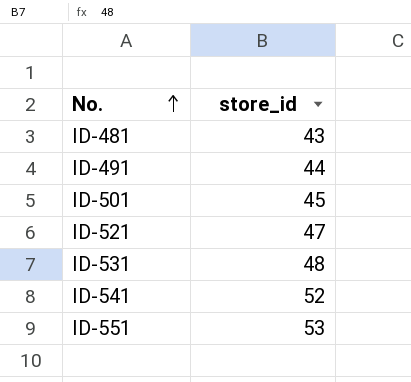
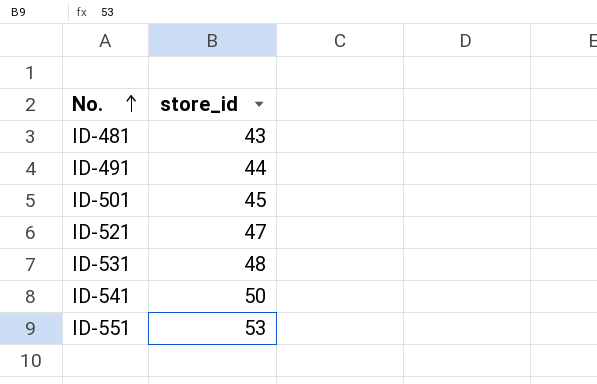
ID-541 | store_id: 52 -> 50

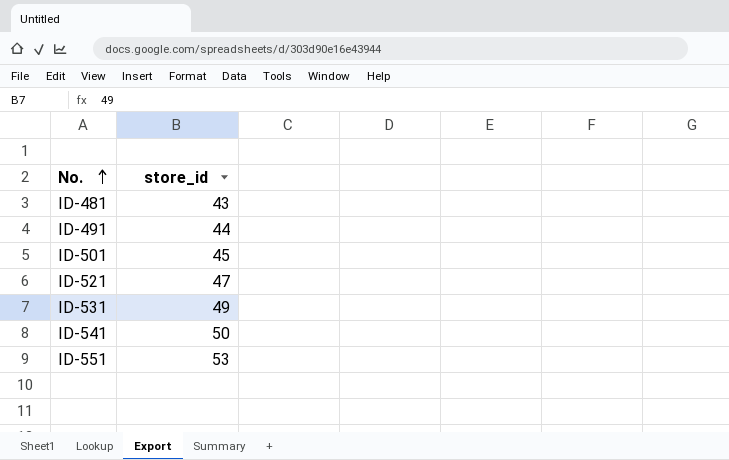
ID-531 | store_id: 48 -> 49

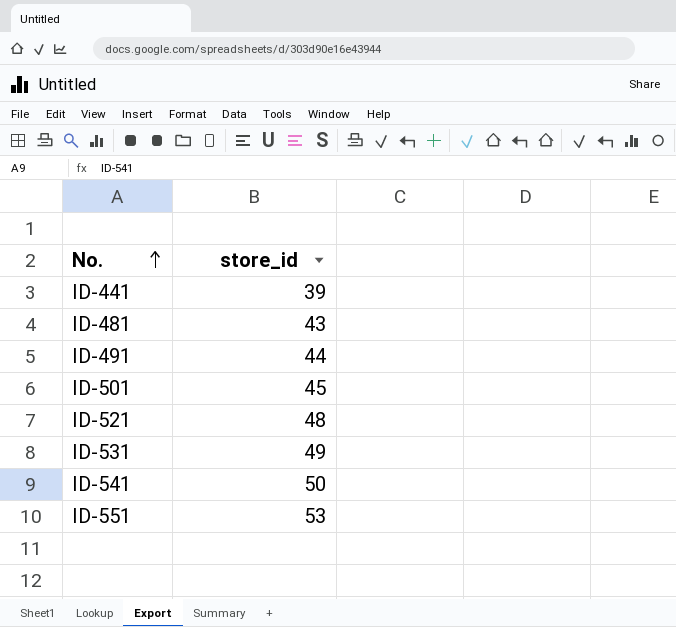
row ID-441: none -> 39
ID-521 | store_id: 47 -> 48

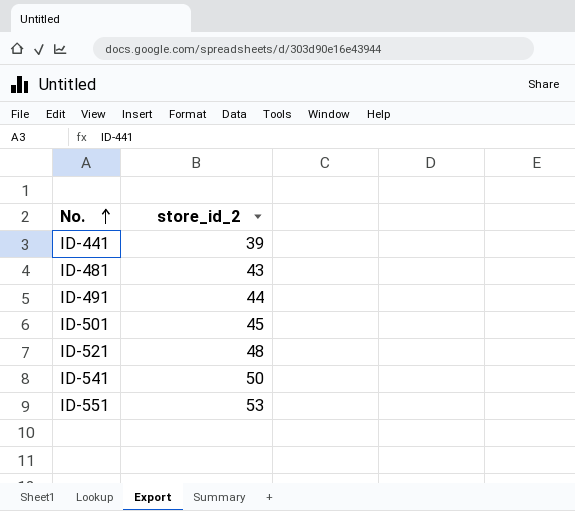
column name: store_id -> store_id_2
row ID-531: 49 -> none

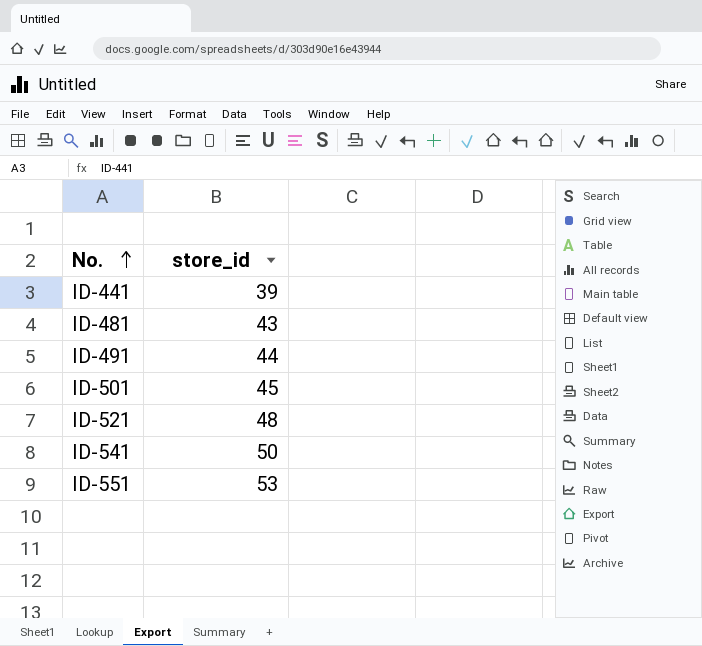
column name: store_id_2 -> store_id

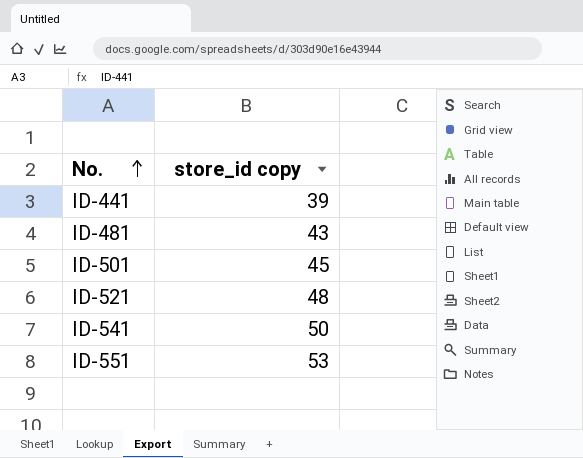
column name: store_id -> store_id copy
row ID-491: 44 -> none

